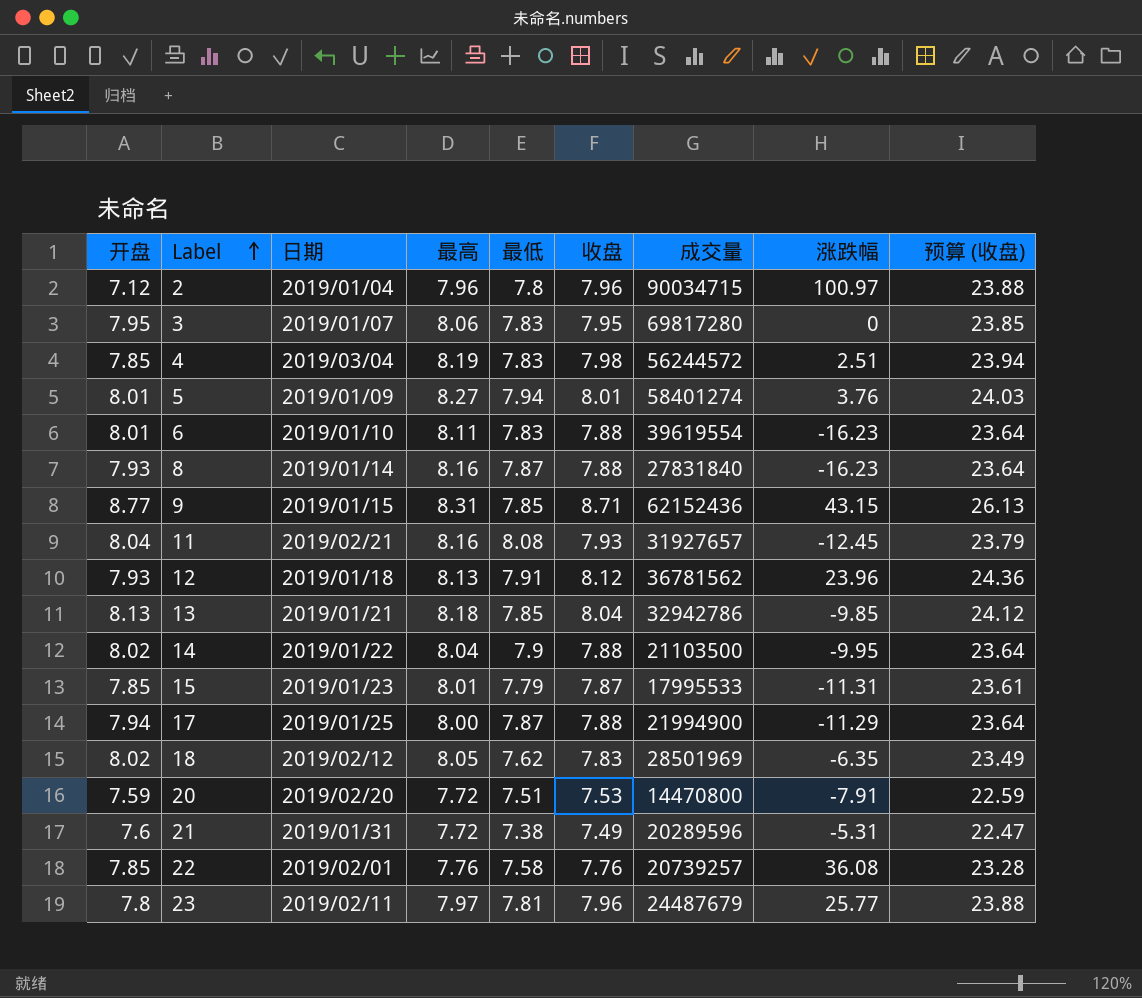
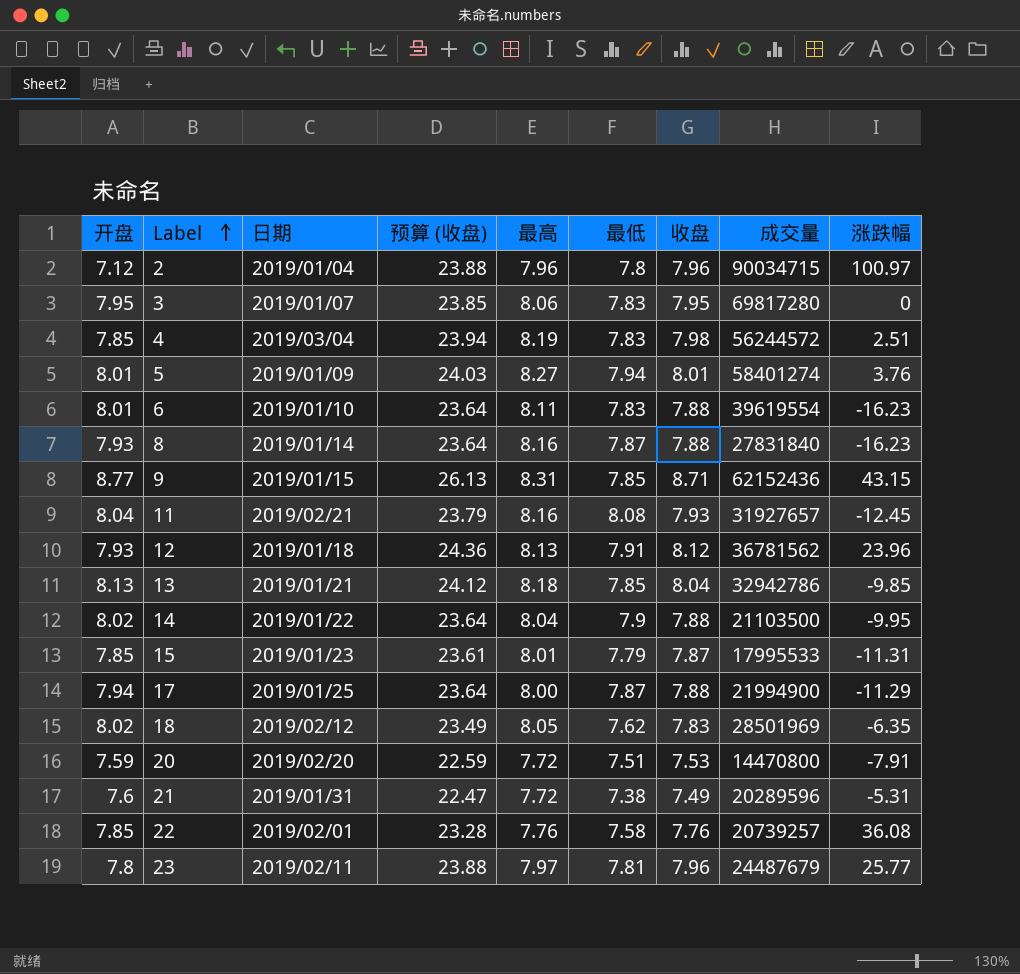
column 预算 (收盘) | position: 9 -> 4

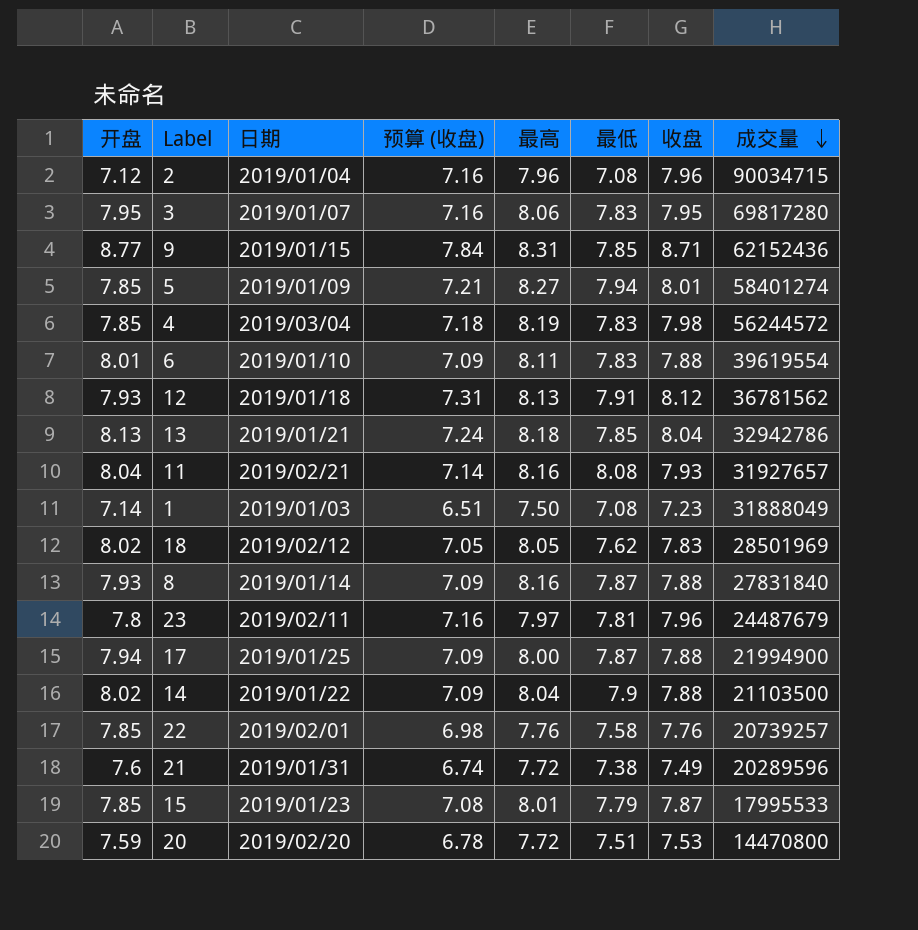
row order: Label ascending -> 成交量 descending
column 涨跌幅 | position: 9 -> none
column 预算 (收盘) | formula: [收盘] * 3 -> [收盘] * 0.9
2 | 最低: 7.8 -> 7.08
5 | 开盘: 8.01 -> 7.85
row 1: none -> 7.14 | 2019/01/03 | 6.51 | 7.50 | 7.08 | 7.23 | 31888049

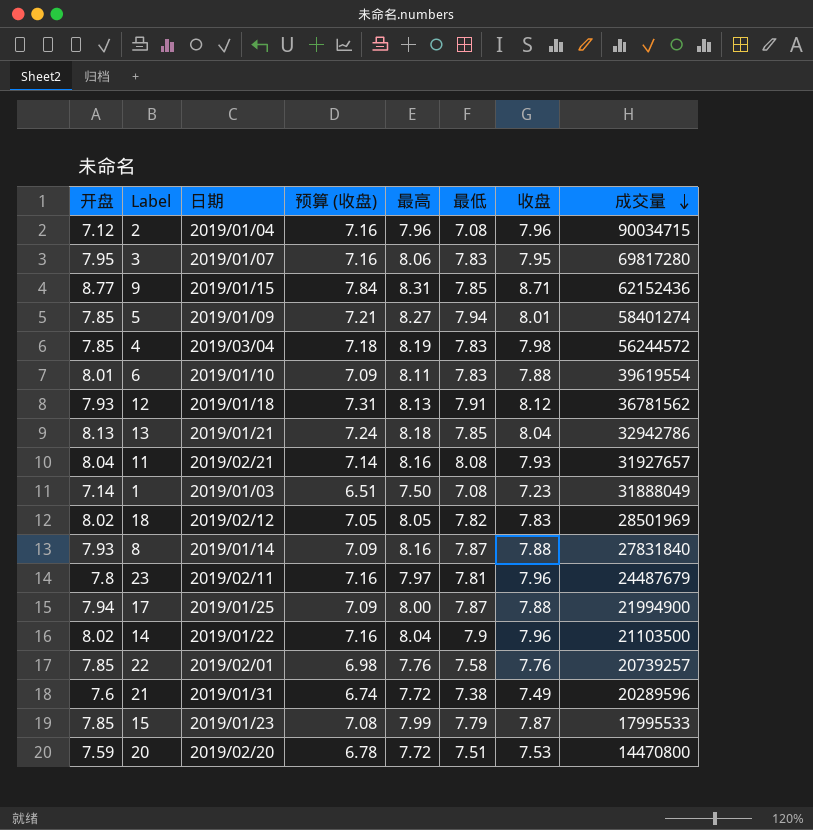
18 | 最低: 7.62 -> 7.82
14 | 预算 (收盘): 7.09 -> 7.16
14 | 收盘: 7.88 -> 7.96
15 | 最高: 8.01 -> 7.99

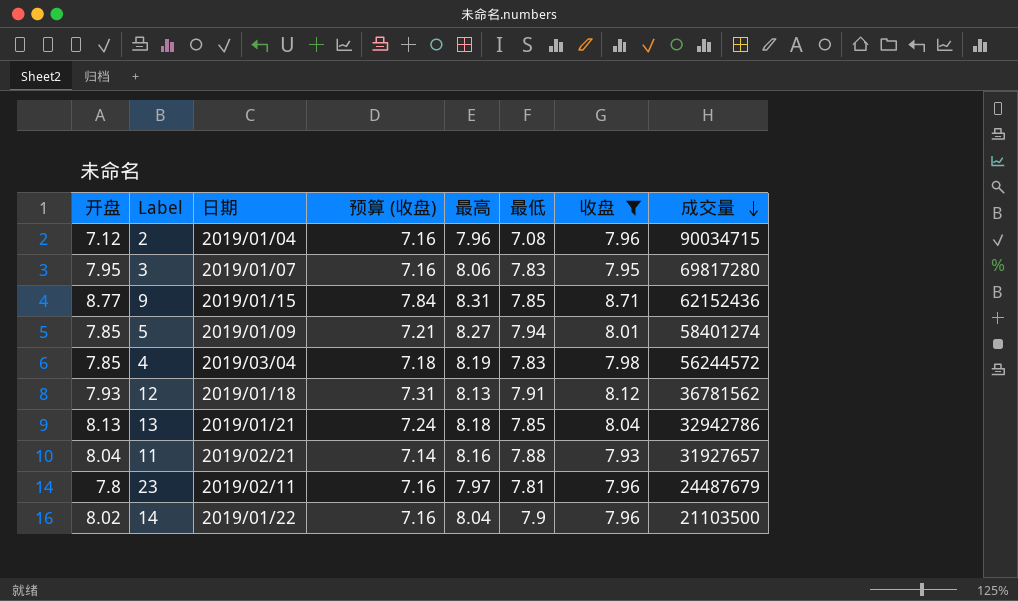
filter: none -> 收盘 >= 7.93
11 | 最低: 8.08 -> 7.88

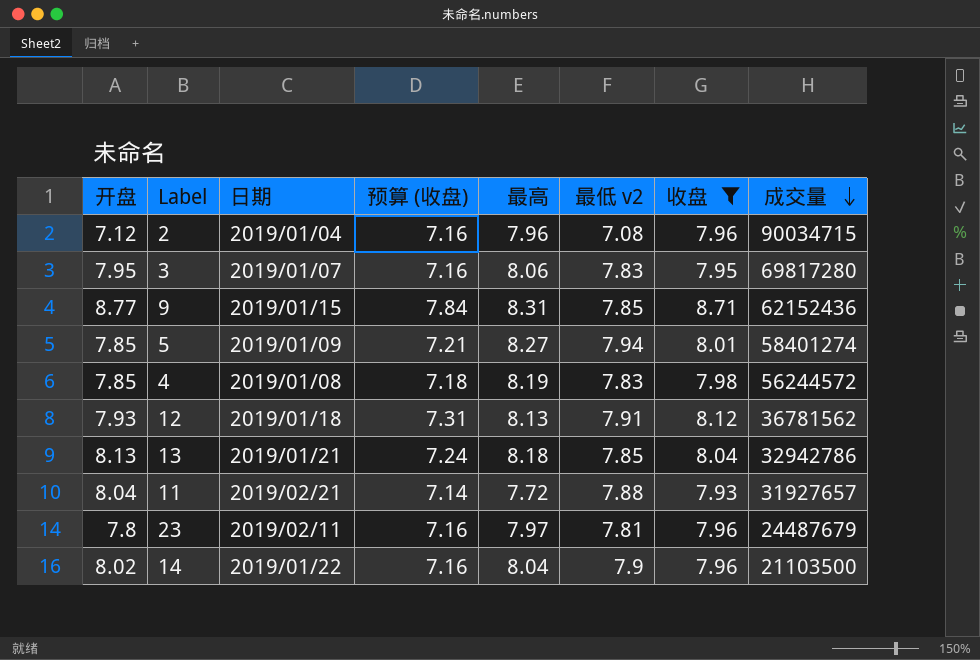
column name: 最低 -> 最低 v2
4 | 日期: 2019/03/04 -> 2019/01/08
11 | 最高: 8.16 -> 7.72

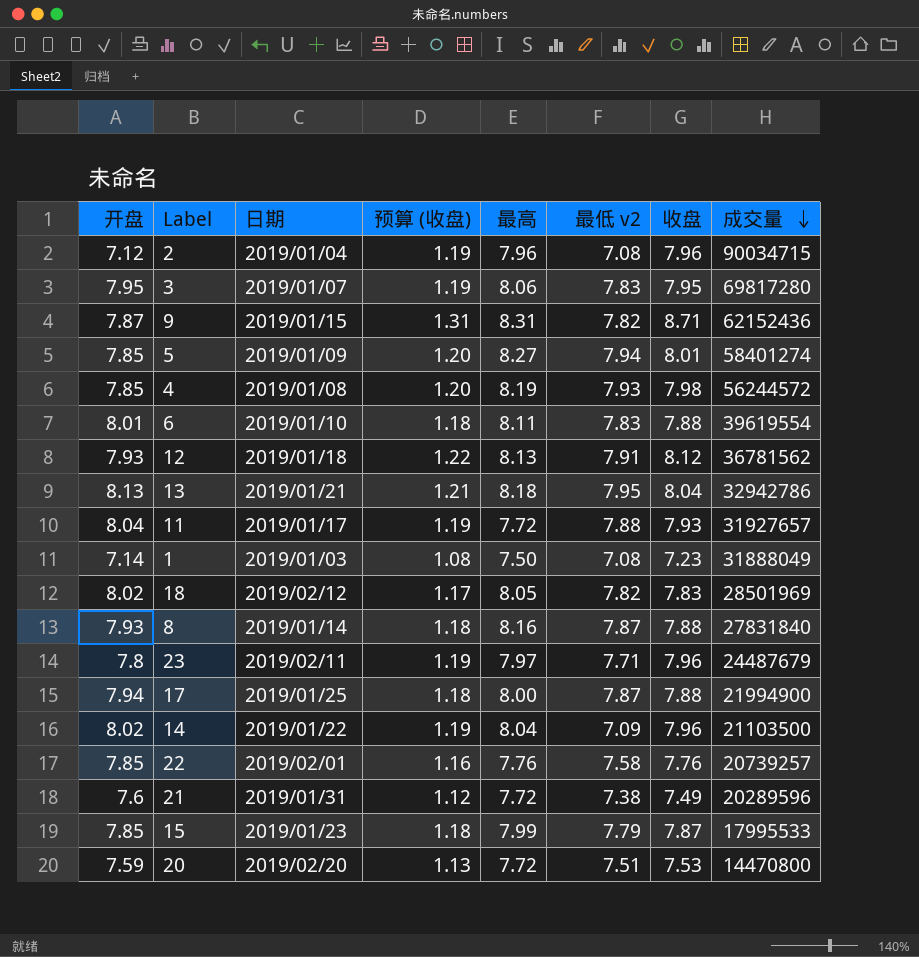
filter: 收盘 >= 7.93 -> none
column 预算 (收盘) | formula: [收盘] * 0.9 -> [收盘] * 0.15
9 | 开盘: 8.77 -> 7.87
9 | 最低 v2: 7.85 -> 7.82
4 | 最低 v2: 7.83 -> 7.93
13 | 最低 v2: 7.85 -> 7.95
11 | 日期: 2019/02/21 -> 2019/01/17
23 | 最低 v2: 7.81 -> 7.71
14 | 最低 v2: 7.9 -> 7.09

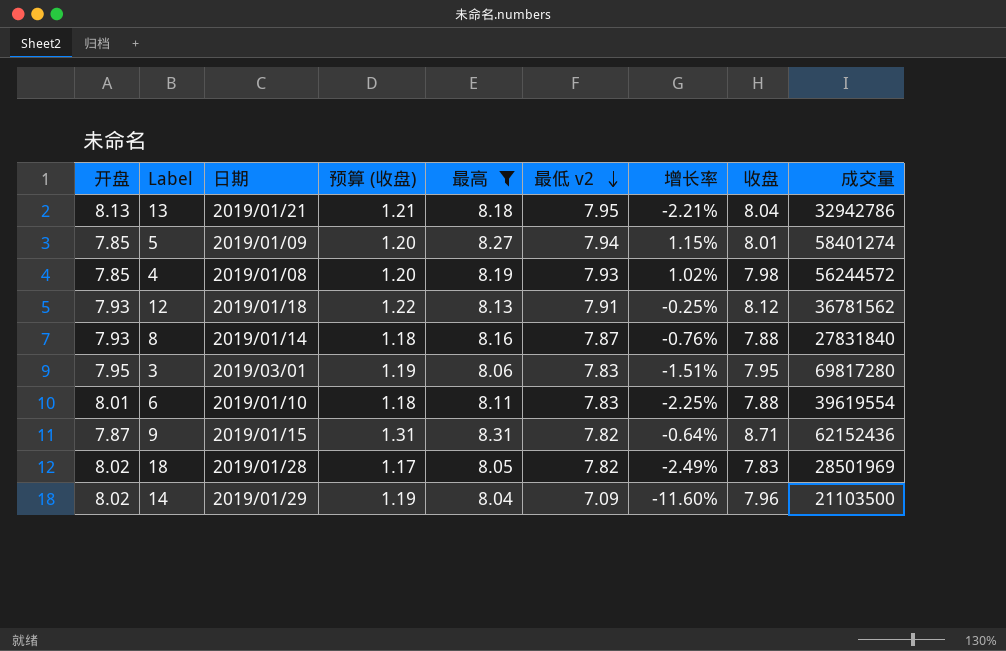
filter: none -> 最高 >= 8.04
row order: 成交量 descending -> 最低 v2 descending
column 增长率 | formula: none -> ([最低 v2] - [开盘]) / [开盘]
3 | 日期: 2019/01/07 -> 2019/03/01
18 | 日期: 2019/02/12 -> 2019/01/28
14 | 日期: 2019/01/22 -> 2019/01/29

